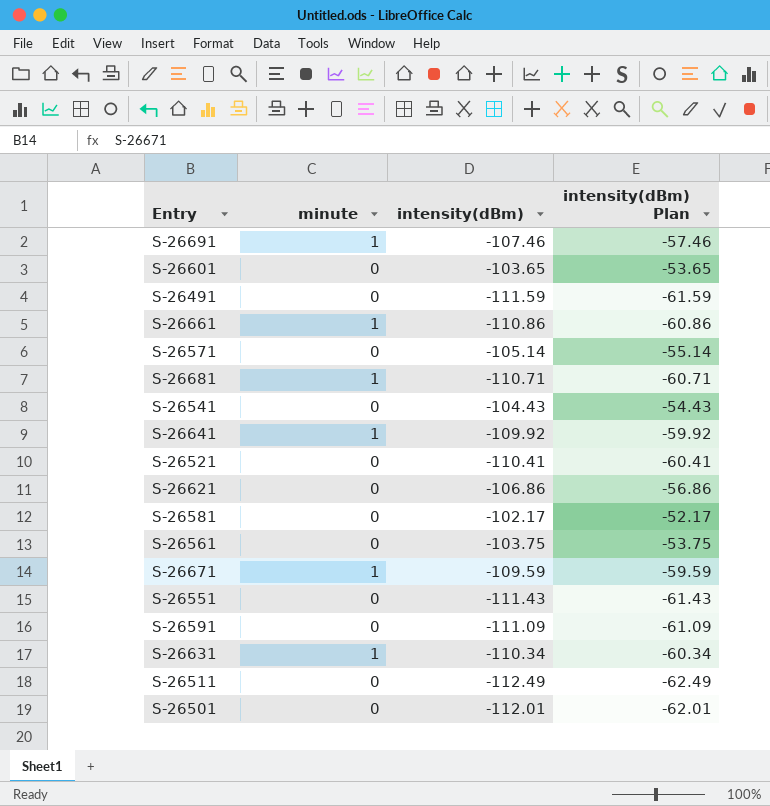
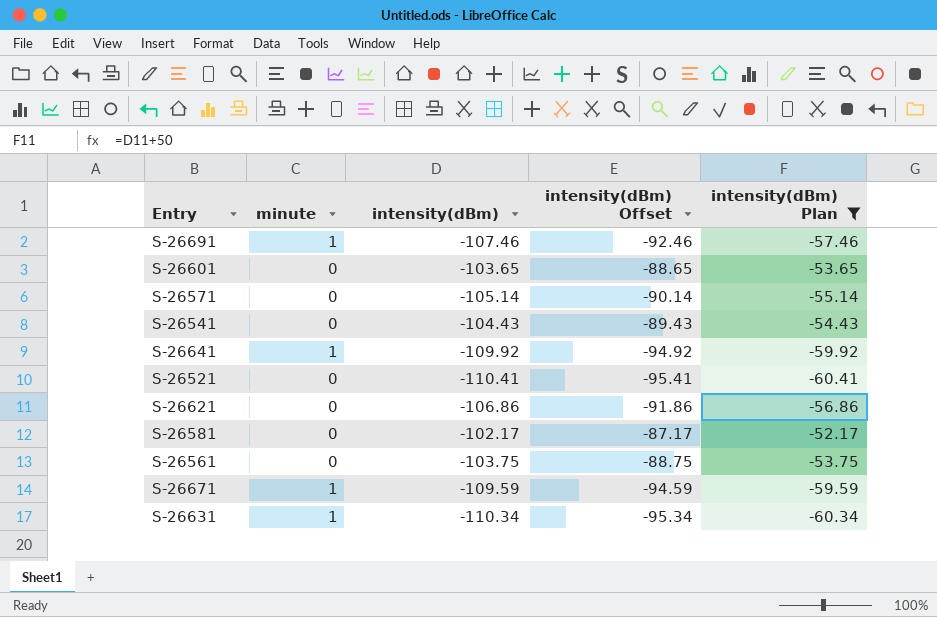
filter: none -> intensity(dBm) Plan >= -60.41
column intensity(dBm) Offset | formula: none -> [intensity(dBm)] + 15

